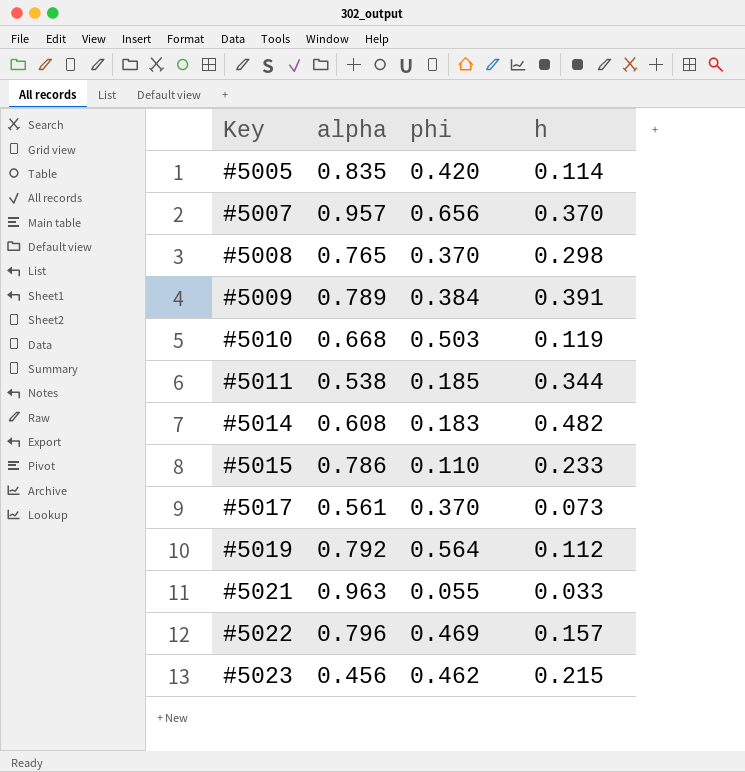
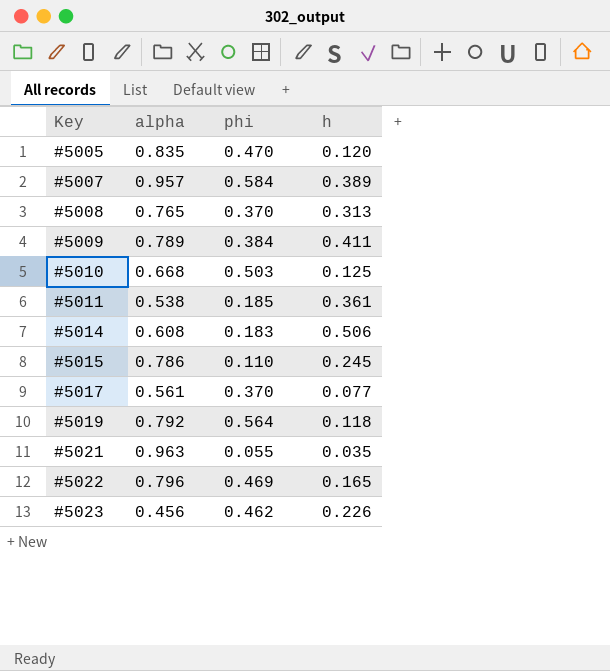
#5005 | phi: 0.420 -> 0.470
#5005 | h: 0.114 -> 0.120
#5007 | phi: 0.656 -> 0.584
#5007 | h: 0.370 -> 0.389
#5008 | h: 0.298 -> 0.313
#5009 | h: 0.391 -> 0.411
#5010 | h: 0.119 -> 0.125
#5011 | h: 0.344 -> 0.361
#5014 | h: 0.482 -> 0.506
#5015 | h: 0.233 -> 0.245
#5017 | h: 0.073 -> 0.077
#5019 | h: 0.112 -> 0.118
#5021 | h: 0.033 -> 0.035
#5022 | h: 0.157 -> 0.165
#5023 | h: 0.215 -> 0.226

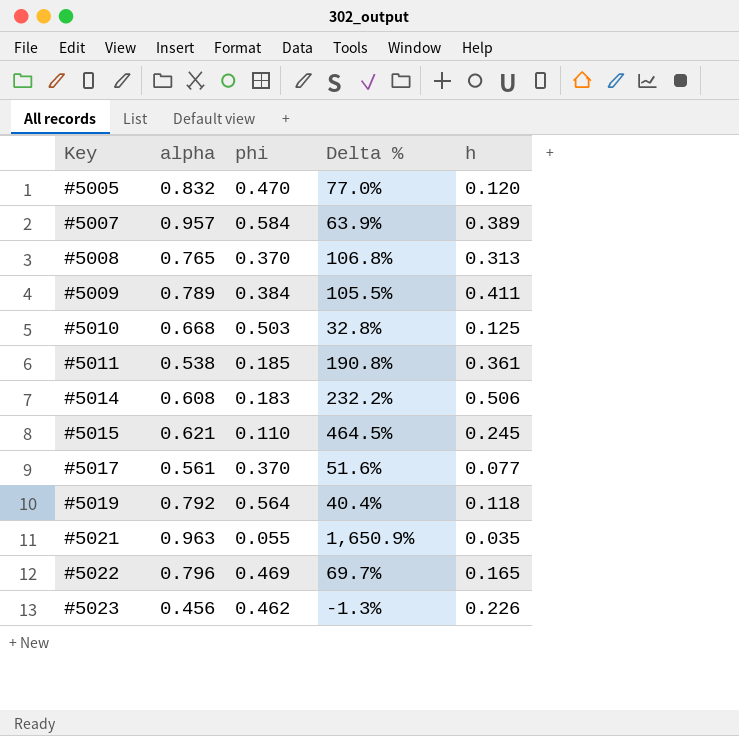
column Delta % | formula: none -> ([alpha] - [phi]) / [phi]
#5005 | alpha: 0.835 -> 0.832
#5015 | alpha: 0.786 -> 0.621

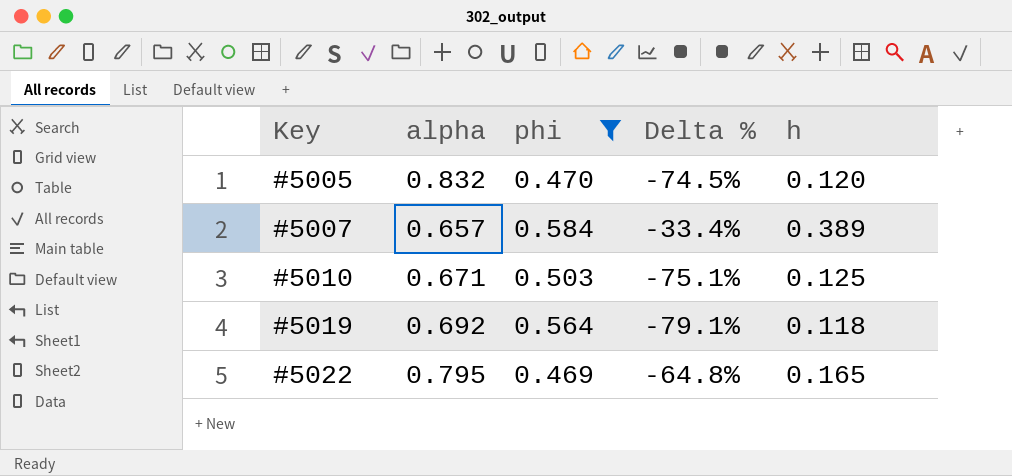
filter: none -> phi >= 0.469
column Delta % | formula: ([alpha] - [phi]) / [phi] -> ([h] - [phi]) / [phi]
#5007 | alpha: 0.957 -> 0.657
#5010 | alpha: 0.668 -> 0.671
#5019 | alpha: 0.792 -> 0.692
#5022 | alpha: 0.796 -> 0.795

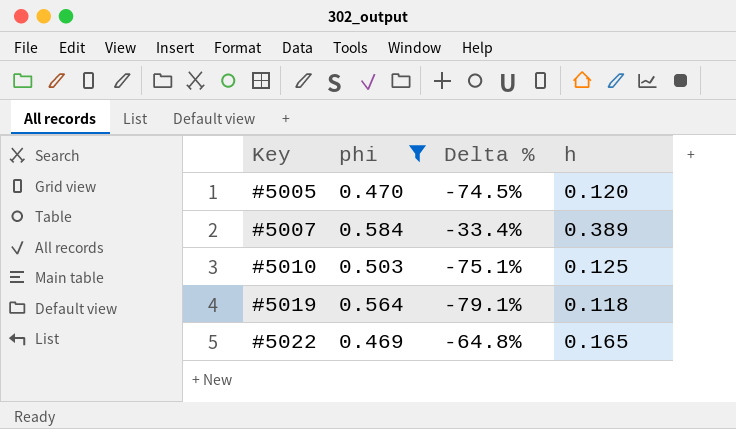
column alpha | position: 2 -> none

